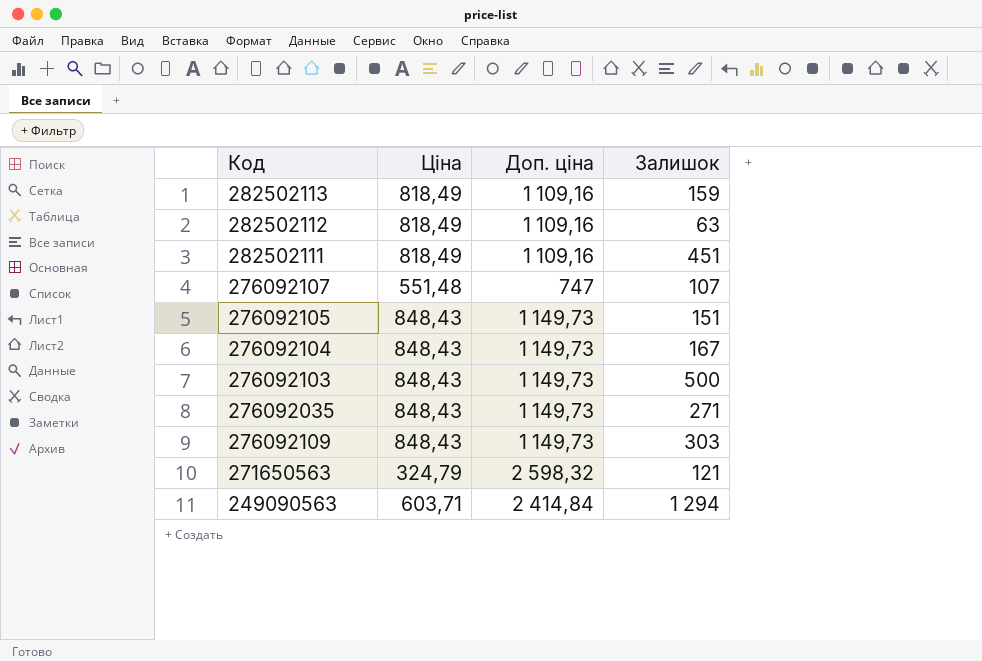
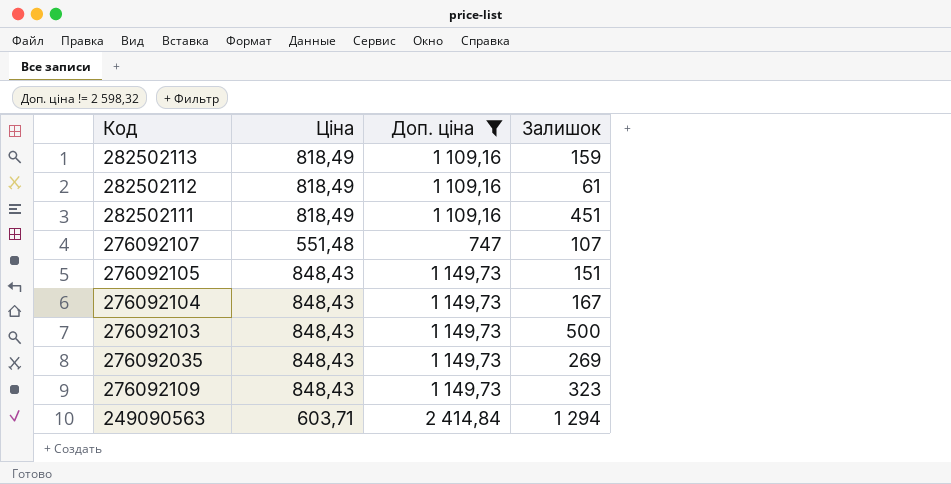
filter: none -> Доп. ціна != 2 598,32
282502112 | Залишок: 63 -> 61
276092035 | Залишок: 271 -> 269
276092109 | Залишок: 303 -> 323

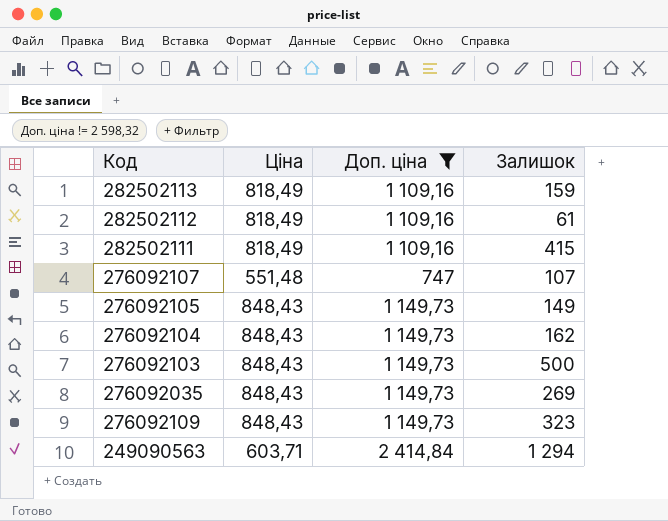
282502111 | Залишок: 451 -> 415
276092105 | Залишок: 151 -> 149
276092104 | Залишок: 167 -> 162

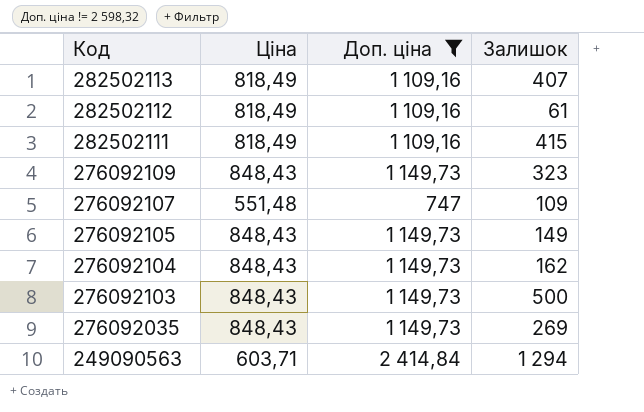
row order: none -> Код descending
282502113 | Залишок: 159 -> 407
276092107 | Залишок: 107 -> 109

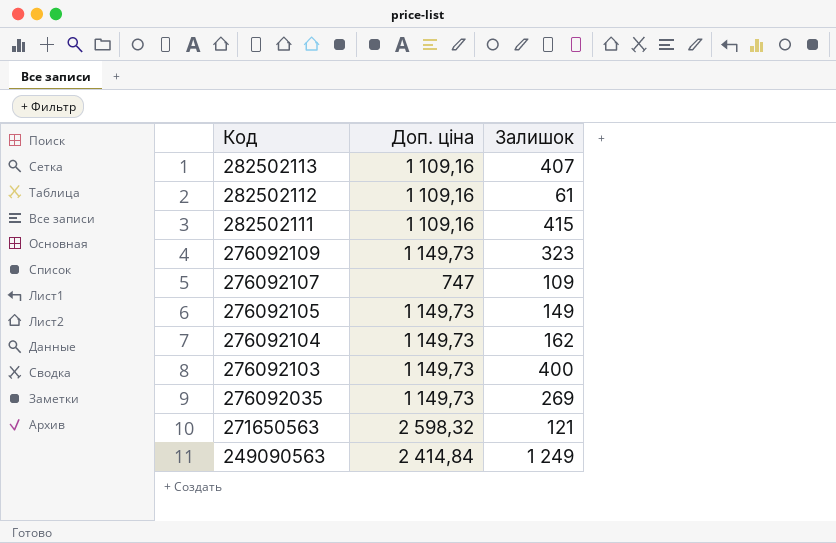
filter: Доп. ціна != 2 598,32 -> none
column Ціна | position: 2 -> none
276092103 | Залишок: 500 -> 400
249090563 | Залишок: 1 294 -> 1 249

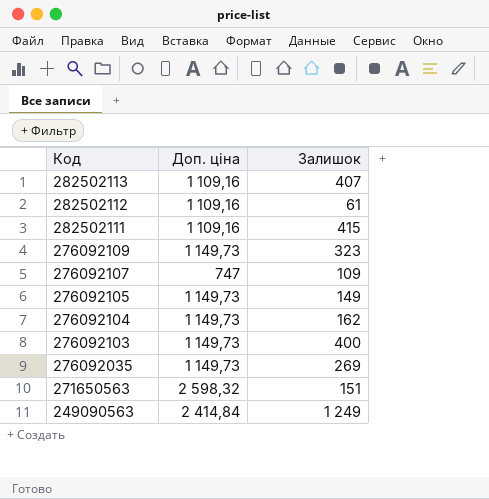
271650563 | Залишок: 121 -> 151

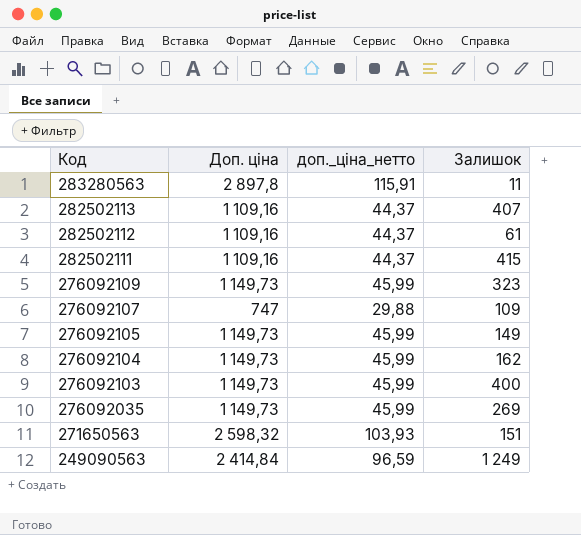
column доп._ціна_нетто | formula: none -> [Доп. ціна] * 0,04
row 283280563: none -> 2 897,8 | 115,91 | 11

